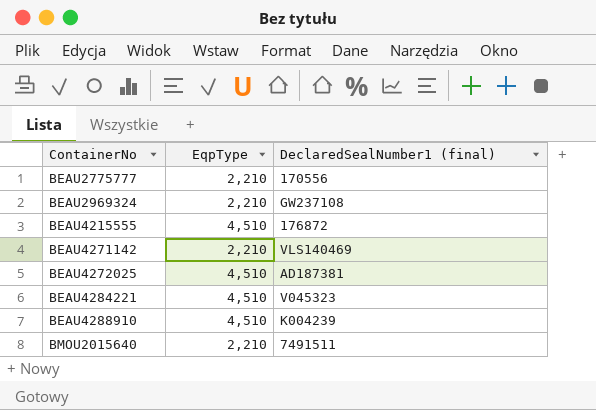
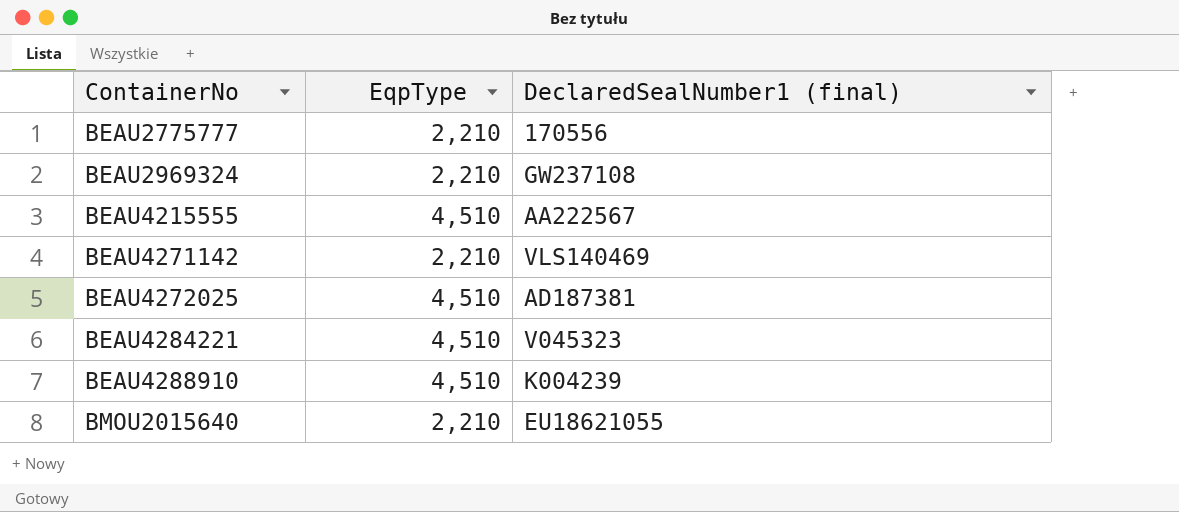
BEAU4215555 | DeclaredSealNumber1 (final): 176872 -> AA222567
BMOU2015640 | DeclaredSealNumber1 (final): 7491511 -> EU18621055

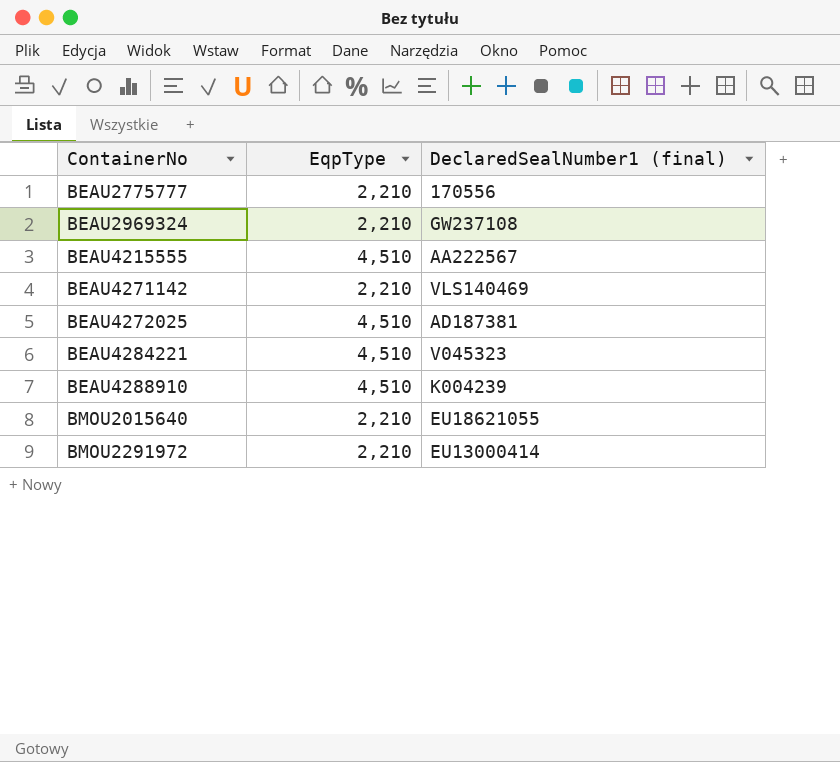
row BMOU2291972: none -> 2,210 | EU13000414

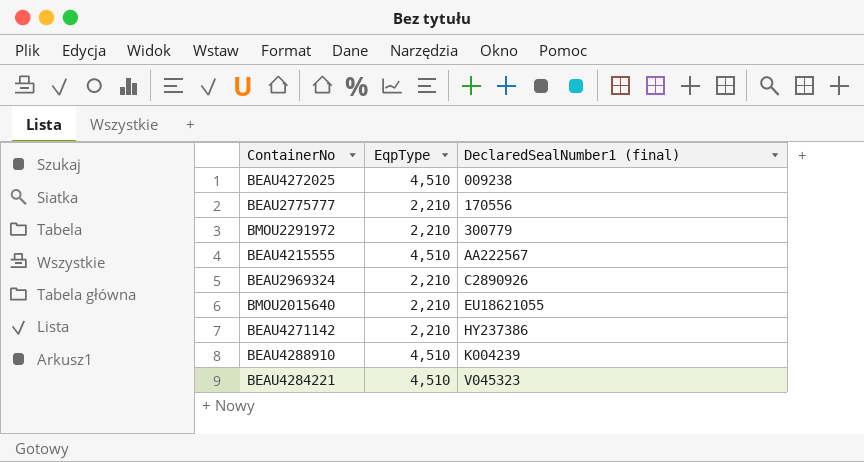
row order: ContainerNo ascending -> DeclaredSealNumber1 (final) ascending
BEAU4272025 | DeclaredSealNumber1 (final): AD187381 -> 009238
BMOU2291972 | DeclaredSealNumber1 (final): EU13000414 -> 300779
BEAU2969324 | DeclaredSealNumber1 (final): GW237108 -> C2890926
BEAU4271142 | DeclaredSealNumber1 (final): VLS140469 -> HY237386

